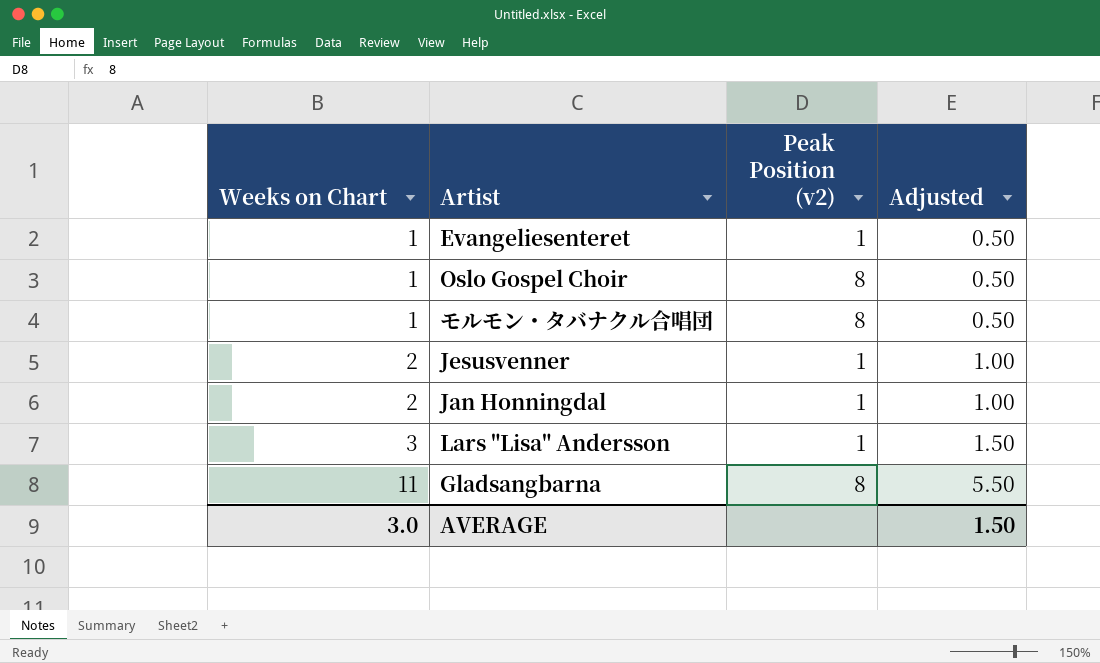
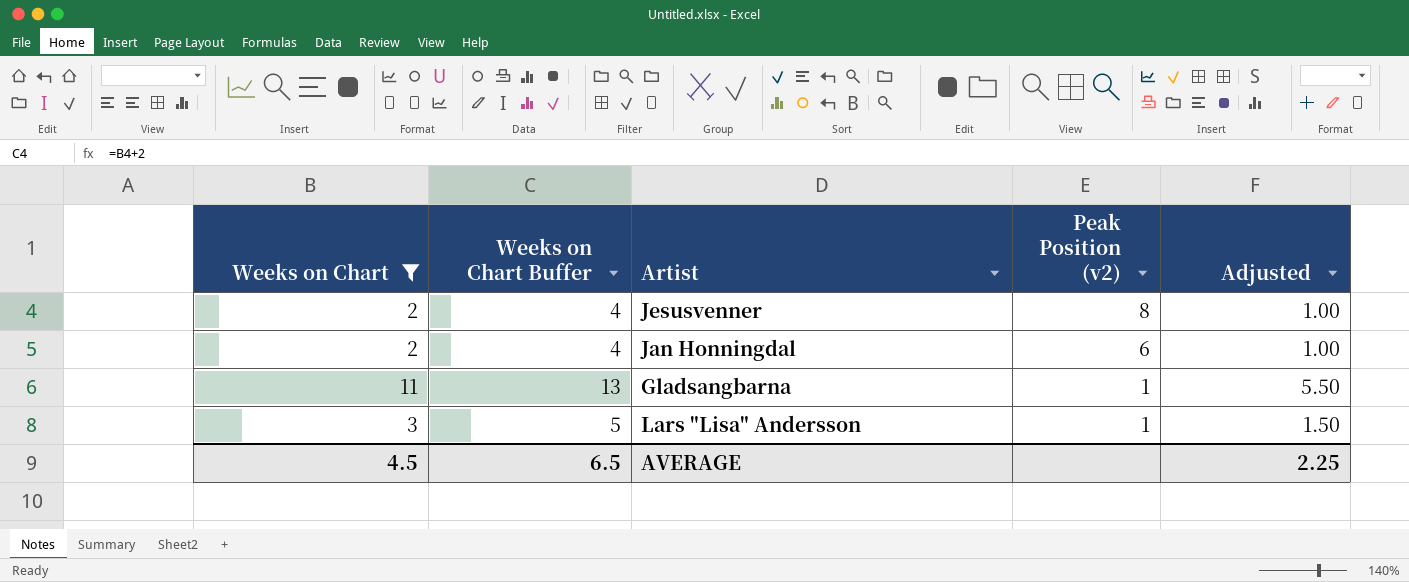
filter: none -> Weeks on Chart != 1
row order: Weeks on Chart ascending -> Peak Position (v2) descending
column Weeks on Chart Buffer | formula: none -> [Weeks on Chart] + 2
Jesusvenner | Peak Position (v2): 1 -> 8
Jan Honningdal | Peak Position (v2): 1 -> 6
Gladsangbarna | Peak Position (v2): 8 -> 1
AVERAGE | Weeks on Chart: 3.0 -> 4.5
AVERAGE | Adjusted: 1.50 -> 2.25

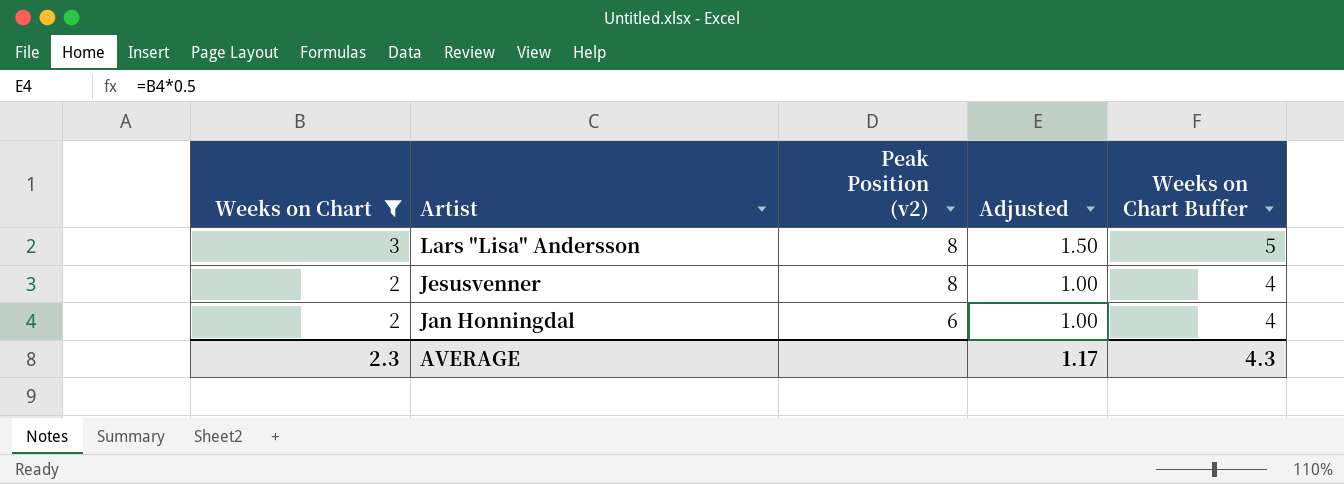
row order: Peak Position (v2) descending -> Weeks on Chart descending
column Weeks on Chart Buffer | position: 2 -> 5
row Gladsangbarna: 11 | 13 | 1 | 5.50 -> none
Lars "Lisa" Andersson | Peak Position (v2): 1 -> 8
AVERAGE | Weeks on Chart: 4.5 -> 2.3
AVERAGE | Adjusted: 2.25 -> 1.17
AVERAGE | Weeks on Chart Buffer: 6.5 -> 4.3

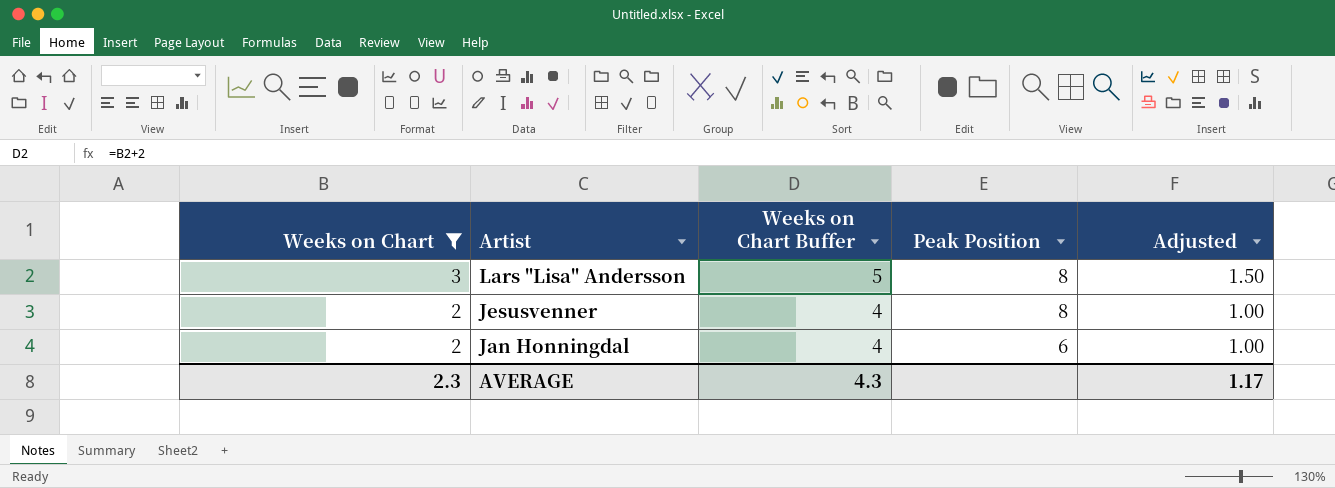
column Weeks on Chart Buffer | position: 5 -> 3
column name: Peak Position (v2) -> Peak Position

